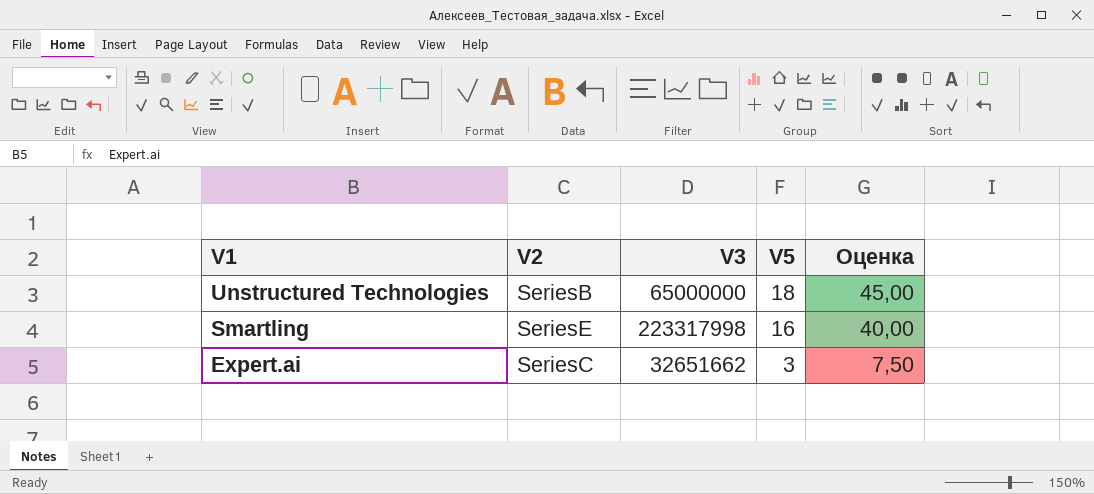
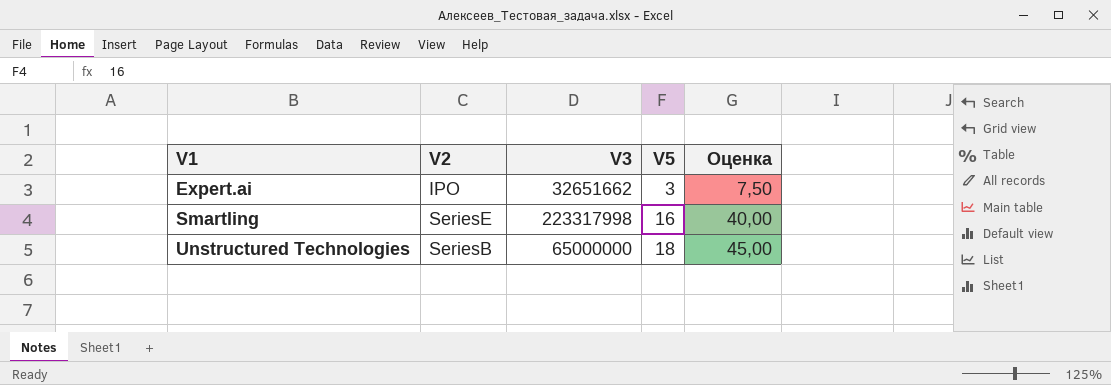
row order: V1 descending -> V1 ascending
Expert.ai | V2: SeriesC -> IPO

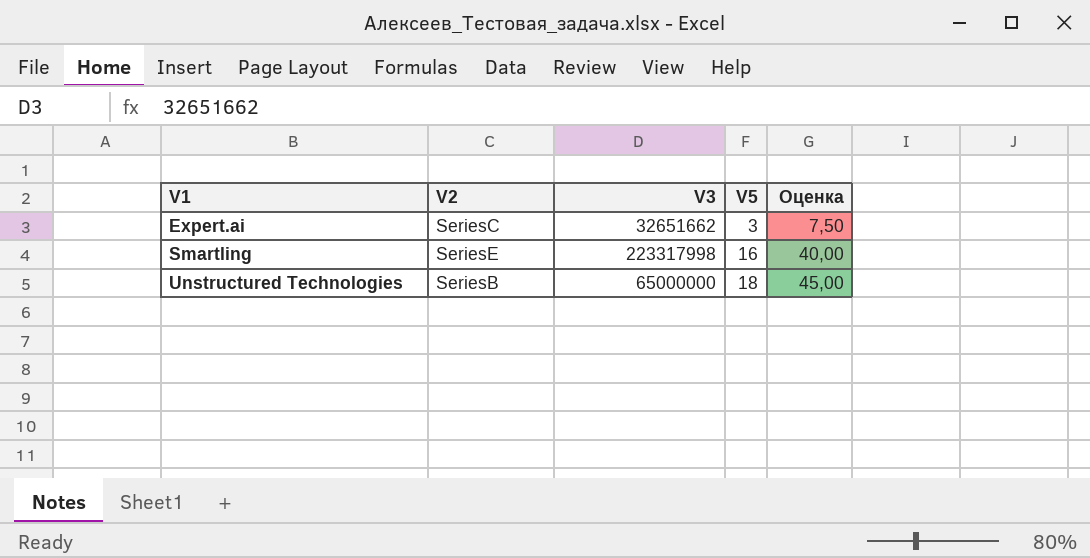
Expert.ai | V2: IPO -> SeriesC

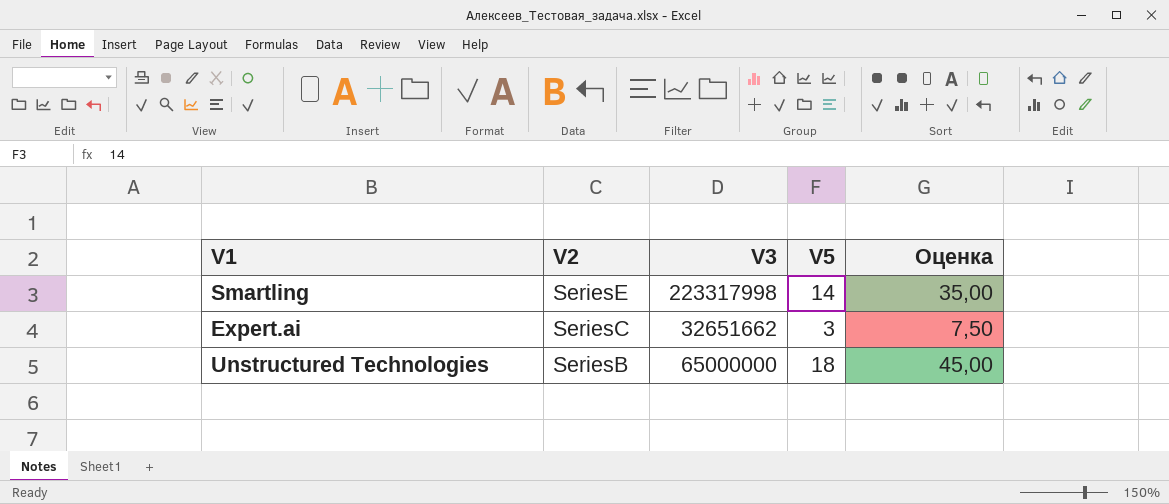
row order: V1 ascending -> V2 descending
Smartling | V5: 16 -> 14
Smartling | Оценка: 40,00 -> 35,00

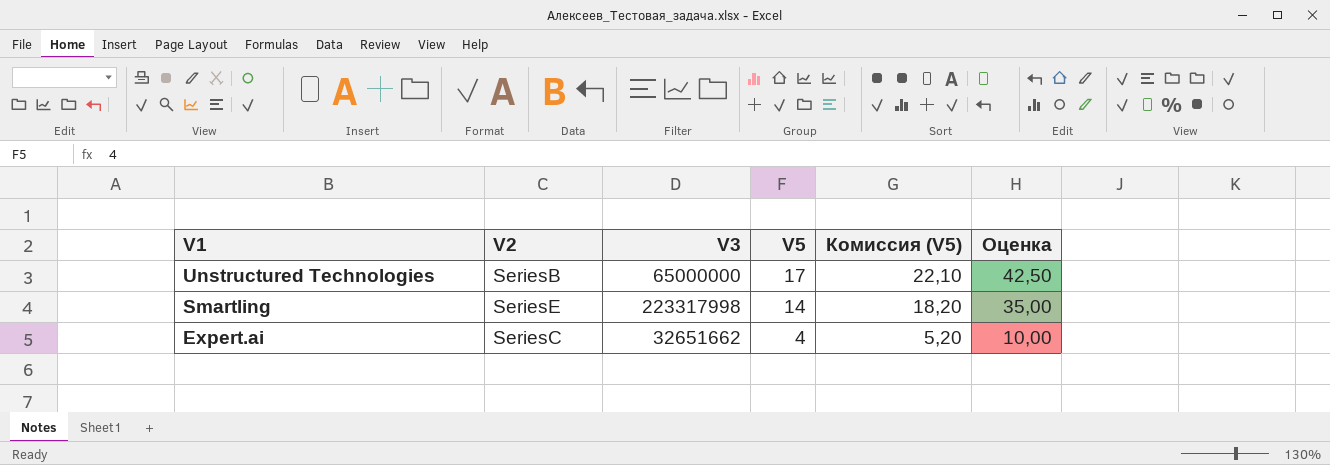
row order: V2 descending -> V1 descending
column Комиссия (V5) | formula: none -> [V5] * 1,3
Unstructured Technologies | V5: 18 -> 17
Unstructured Technologies | Оценка: 45,00 -> 42,50
Expert.ai | V5: 3 -> 4
Expert.ai | Оценка: 7,50 -> 10,00

